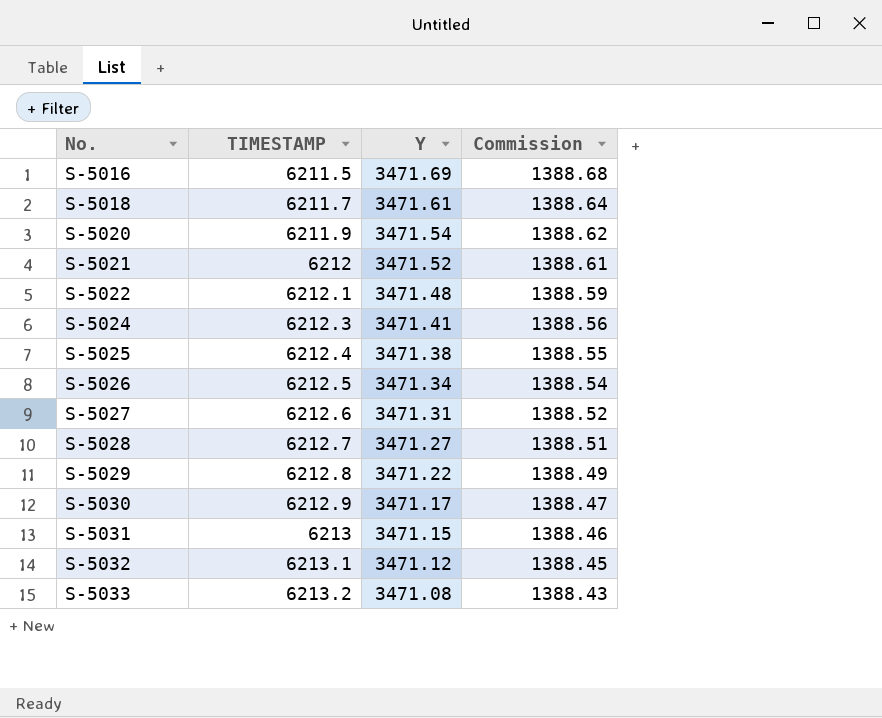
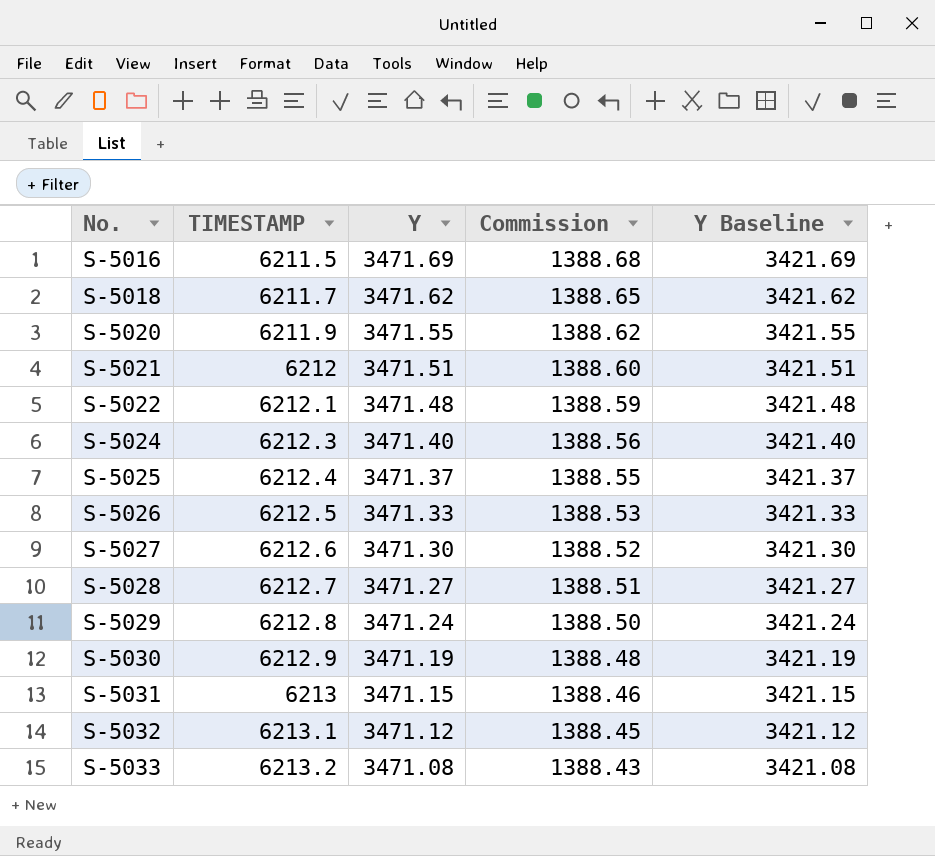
column Y Baseline | formula: none -> [Y] - 50
S-5018 | Y: 3471.61 -> 3471.62
S-5018 | Commission: 1388.64 -> 1388.65
S-5020 | Y: 3471.54 -> 3471.55
S-5021 | Y: 3471.52 -> 3471.51
S-5021 | Commission: 1388.61 -> 1388.60
S-5024 | Y: 3471.41 -> 3471.40
S-5025 | Y: 3471.38 -> 3471.37
S-5026 | Y: 3471.34 -> 3471.33
S-5026 | Commission: 1388.54 -> 1388.53
S-5027 | Y: 3471.31 -> 3471.30
S-5029 | Y: 3471.22 -> 3471.24
S-5029 | Commission: 1388.49 -> 1388.50
S-5030 | Y: 3471.17 -> 3471.19
S-5030 | Commission: 1388.47 -> 1388.48

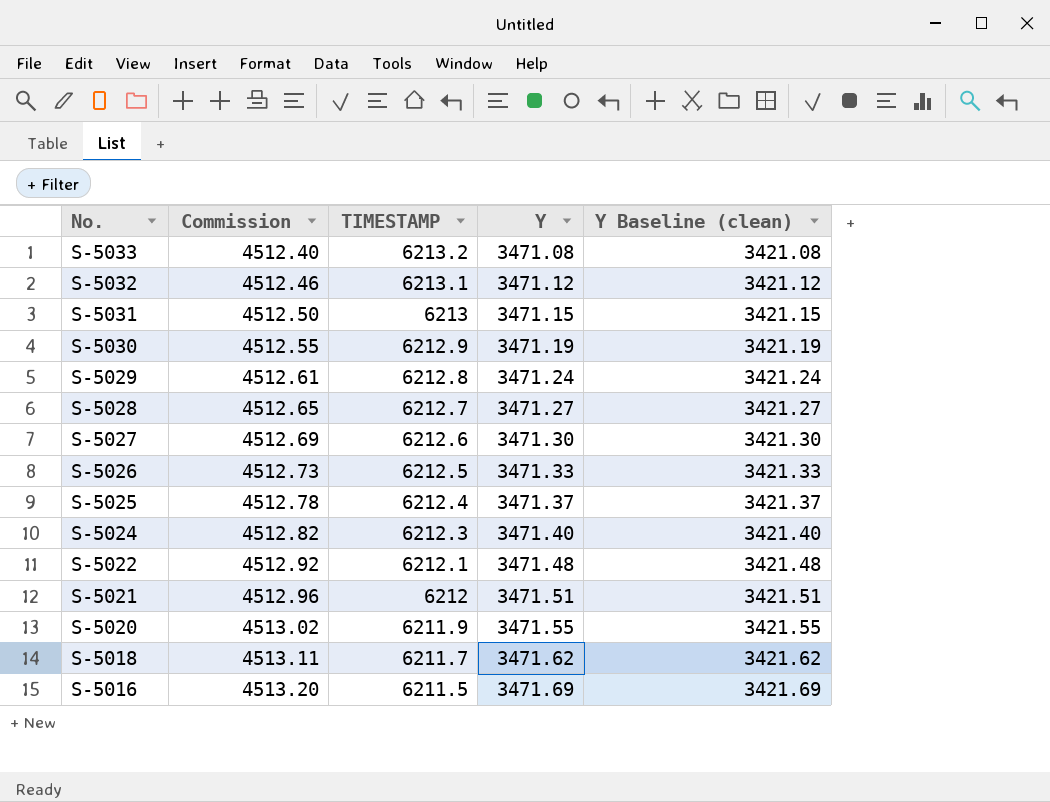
row order: No. ascending -> No. descending
column Commission | formula: [Y] * 0.4 -> [Y] * 1.3
column Commission | position: 4 -> 2
column name: Y Baseline -> Y Baseline (clean)

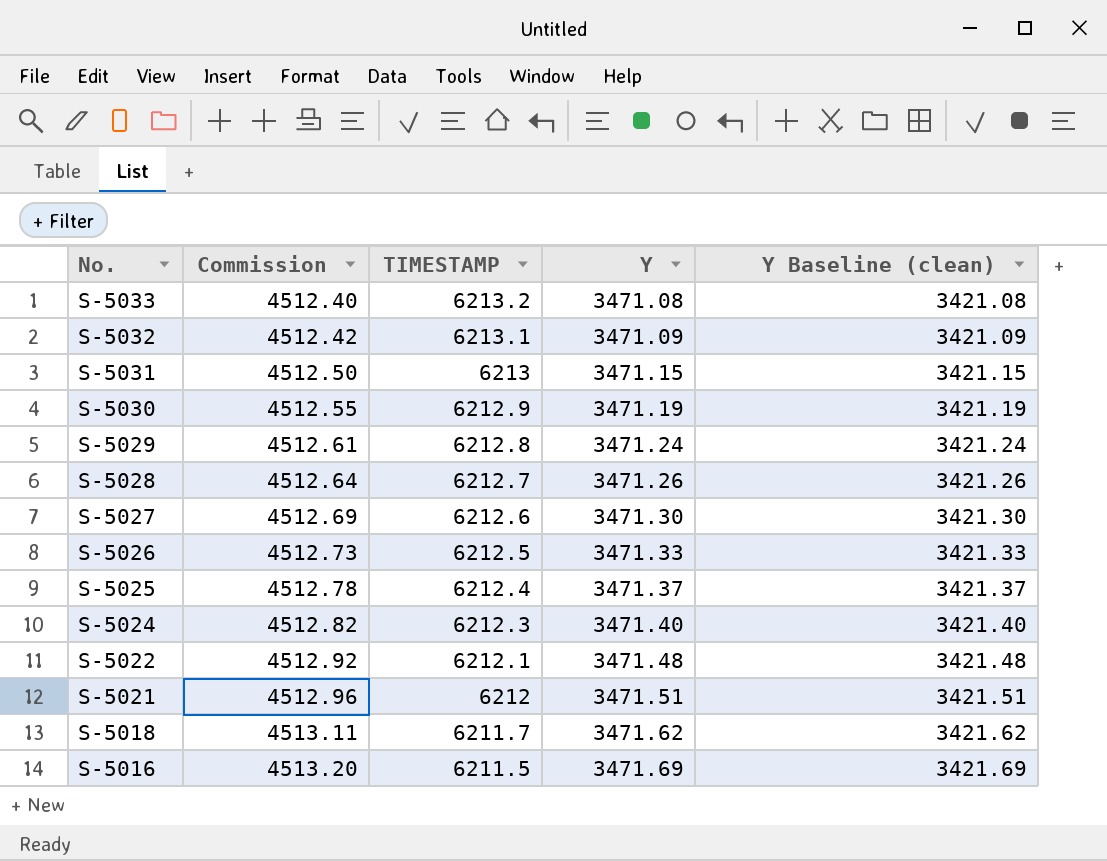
row S-5020: 4513.02 | 6211.9 | 3471.55 | 3421.55 -> none
S-5032 | Commission: 4512.46 -> 4512.42
S-5032 | Y: 3471.12 -> 3471.09
S-5032 | Y Baseline (clean): 3421.12 -> 3421.09
S-5028 | Commission: 4512.65 -> 4512.64
S-5028 | Y: 3471.27 -> 3471.26
S-5028 | Y Baseline (clean): 3421.27 -> 3421.26

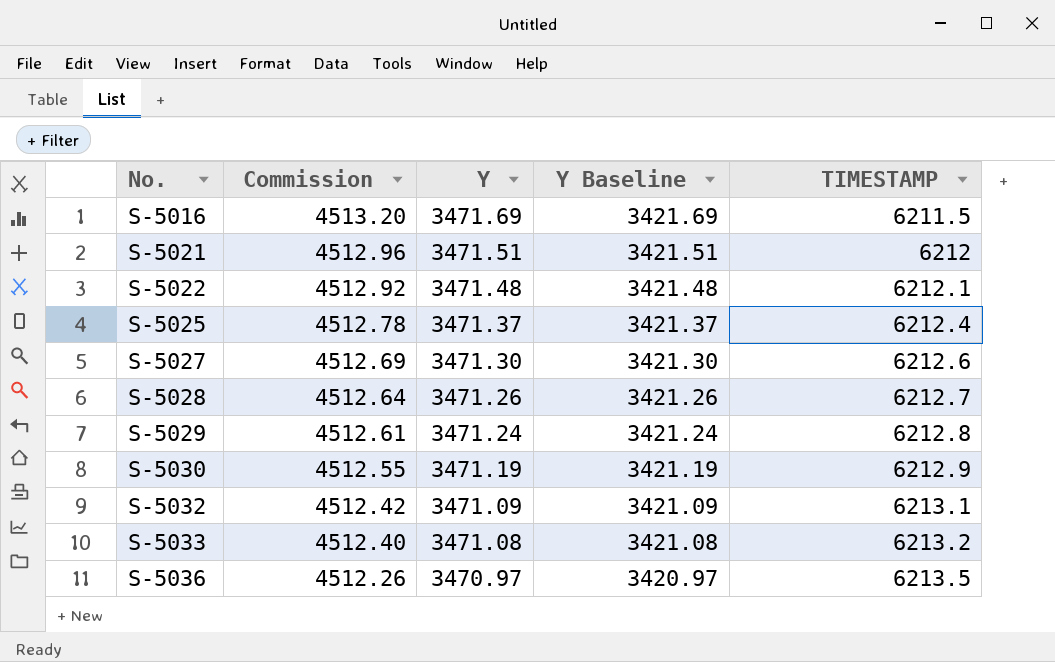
row order: No. descending -> No. ascending
column name: Y Baseline (clean) -> Y Baseline
column TIMESTAMP | position: 3 -> 5
row S-5031: 4512.50 | 6213 | 3471.15 | 3421.15 -> none
row S-5026: 4512.73 | 6212.5 | 3471.33 | 3421.33 -> none
row S-5024: 4512.82 | 6212.3 | 3471.40 | 3421.40 -> none
row S-5018: 4513.11 | 6211.7 | 3471.62 | 3421.62 -> none
row S-5036: none -> 4512.26 | 3470.97 | 3420.97 | 6213.5

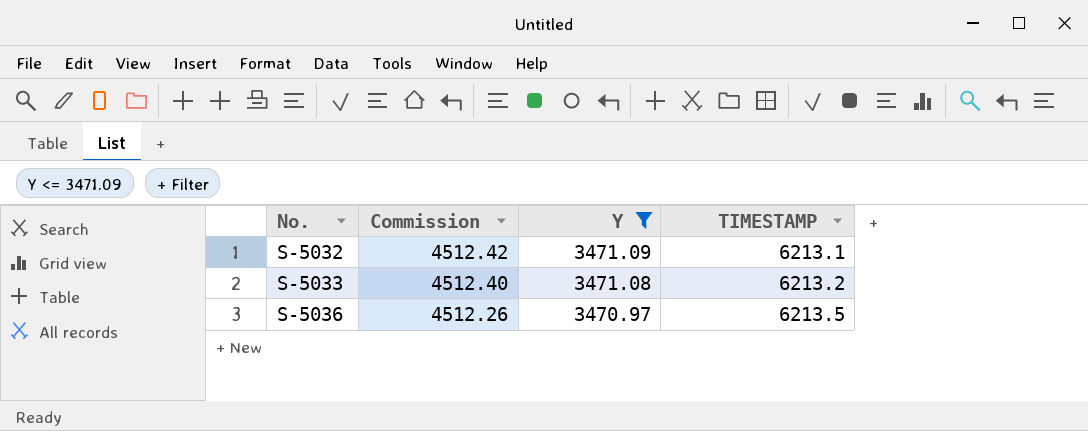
filter: none -> Y <= 3471.09
column Y Baseline | formula: [Y] - 50 -> none

